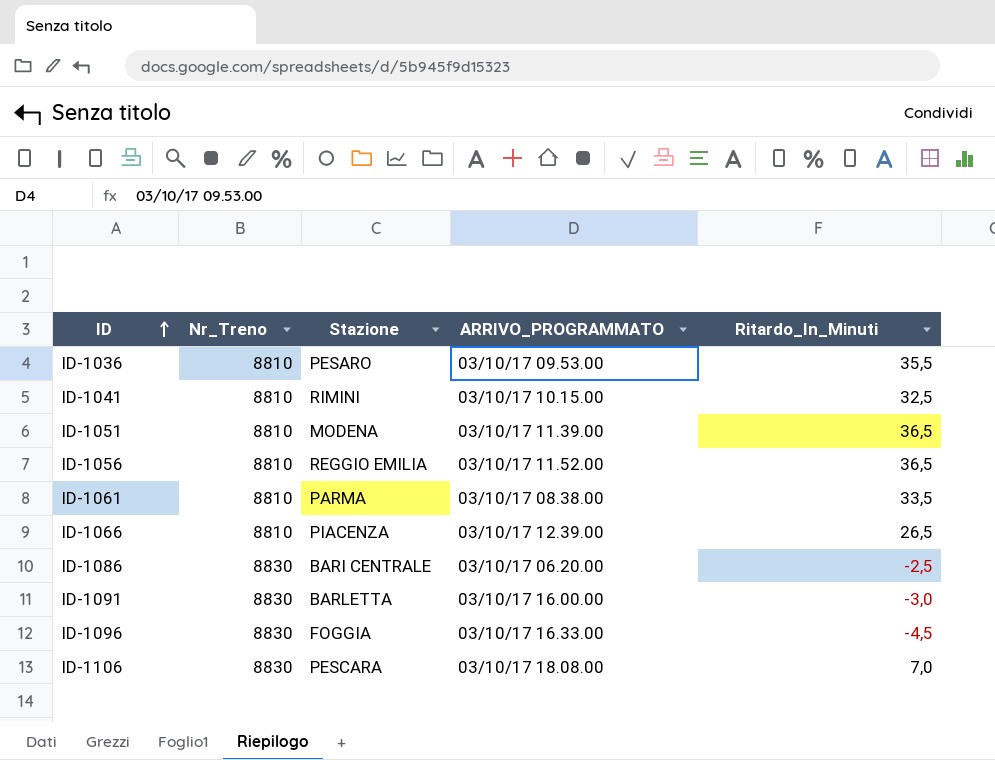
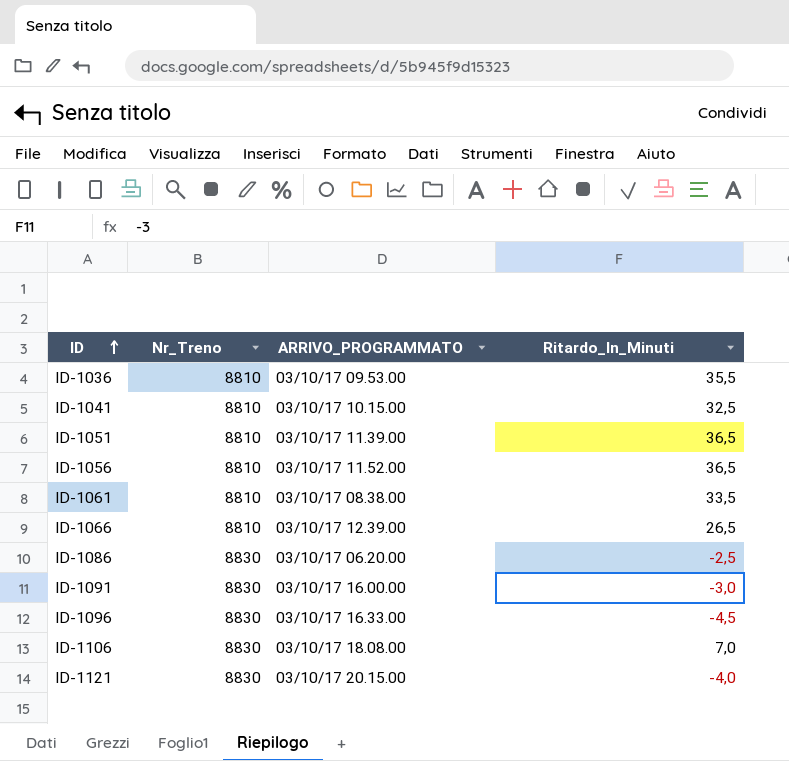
column Stazione | position: 3 -> none
row ID-1121: none -> 8830 | 03/10/17 20.15.00 | -4,0

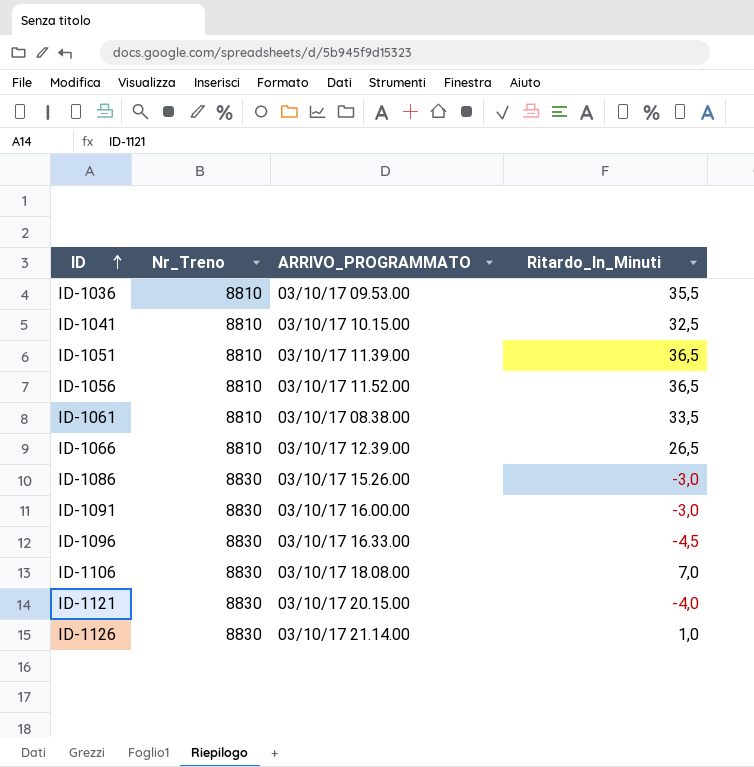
ID-1086 | ARRIVO_PROGRAMMATO: 03/10/17 06.20.00 -> 03/10/17 15.26.00
ID-1086 | Ritardo_In_Minuti: -2,5 -> -3,0
row ID-1126: none -> 8830 | 03/10/17 21.14.00 | 1,0

